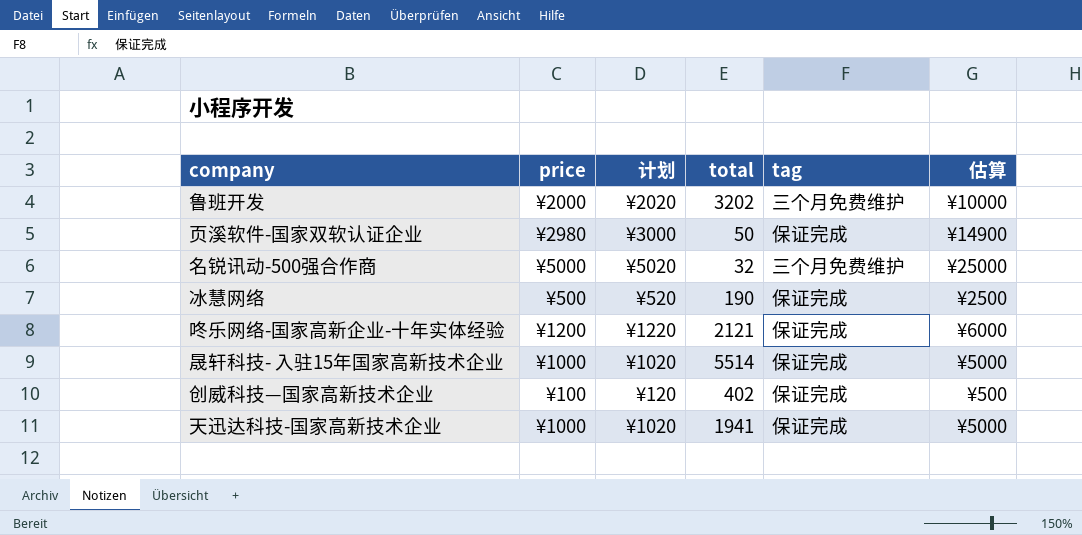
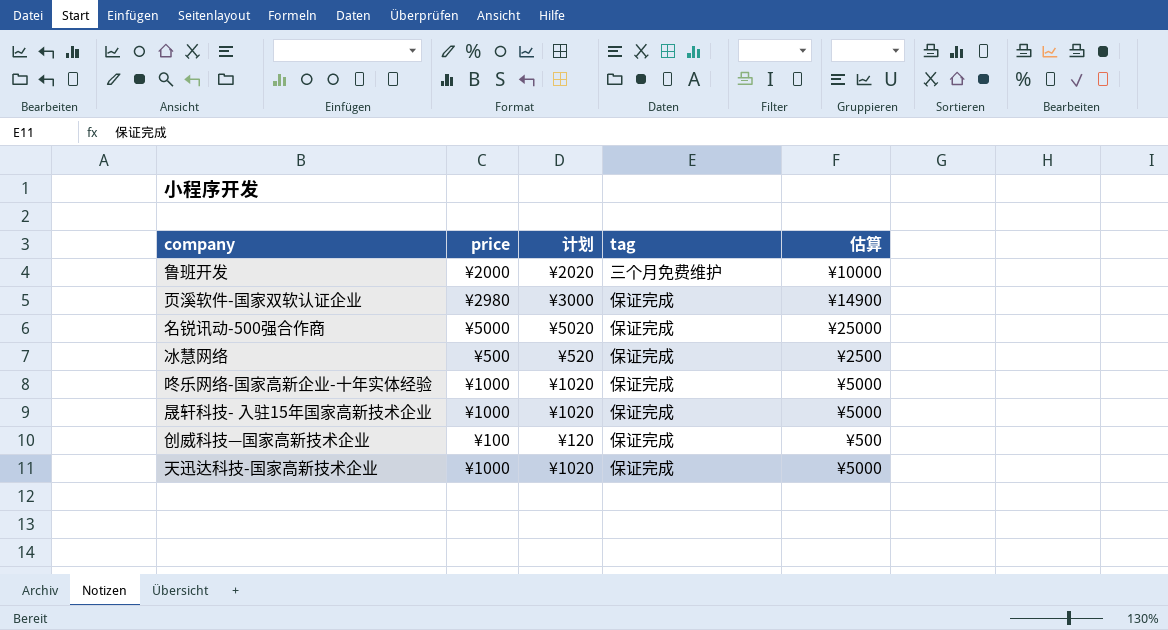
column total | position: 4 -> none
名锐讯动-500强合作商 | tag: 三个月免费维护 -> 保证完成
咚乐网络-国家高新企业-十年实体经验 | price: ¥1200 -> ¥1000
咚乐网络-国家高新企业-十年实体经验 | 计划: ¥1220 -> ¥1020
咚乐网络-国家高新企业-十年实体经验 | 估算: ¥6000 -> ¥5000

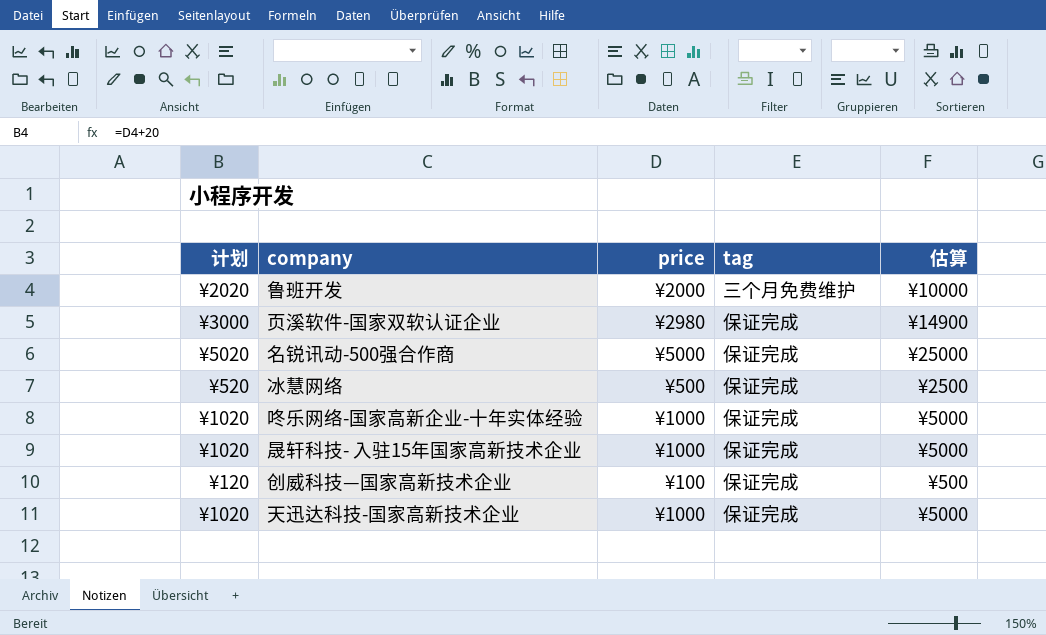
column 计划 | position: 3 -> 1

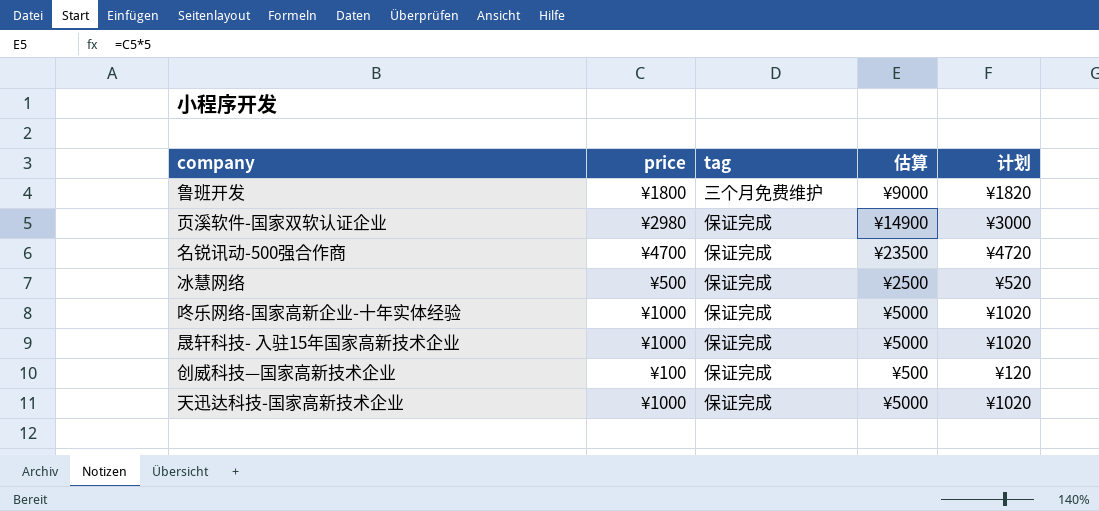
column 计划 | position: 1 -> 5
鲁班开发 | price: ¥2000 -> ¥1800
鲁班开发 | 估算: ¥10000 -> ¥9000
鲁班开发 | 计划: ¥2020 -> ¥1820
名锐讯动-500强合作商 | price: ¥5000 -> ¥4700
名锐讯动-500强合作商 | 估算: ¥25000 -> ¥23500
名锐讯动-500强合作商 | 计划: ¥5020 -> ¥4720

